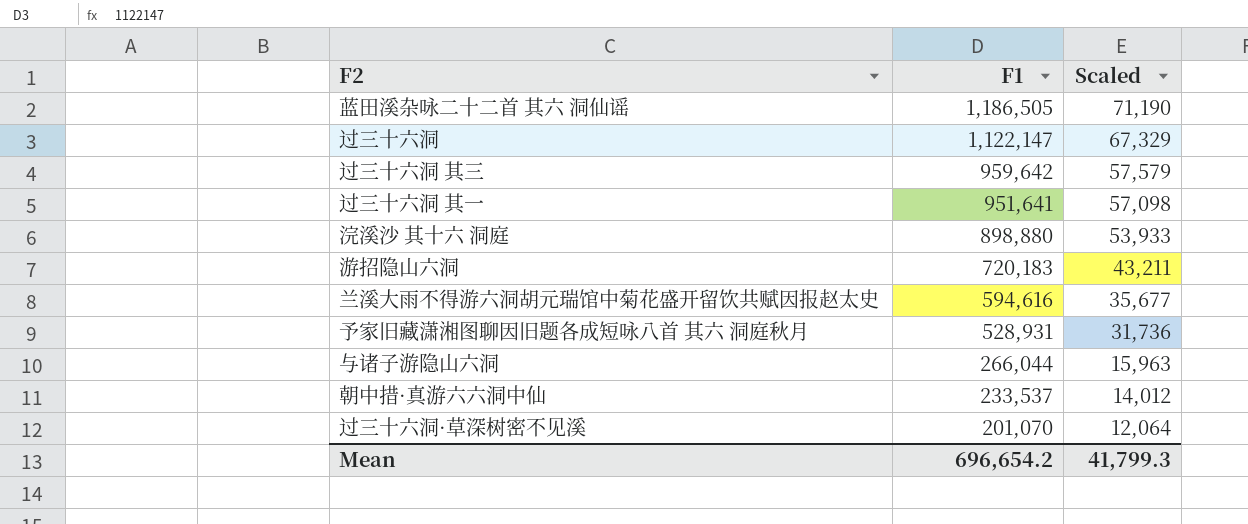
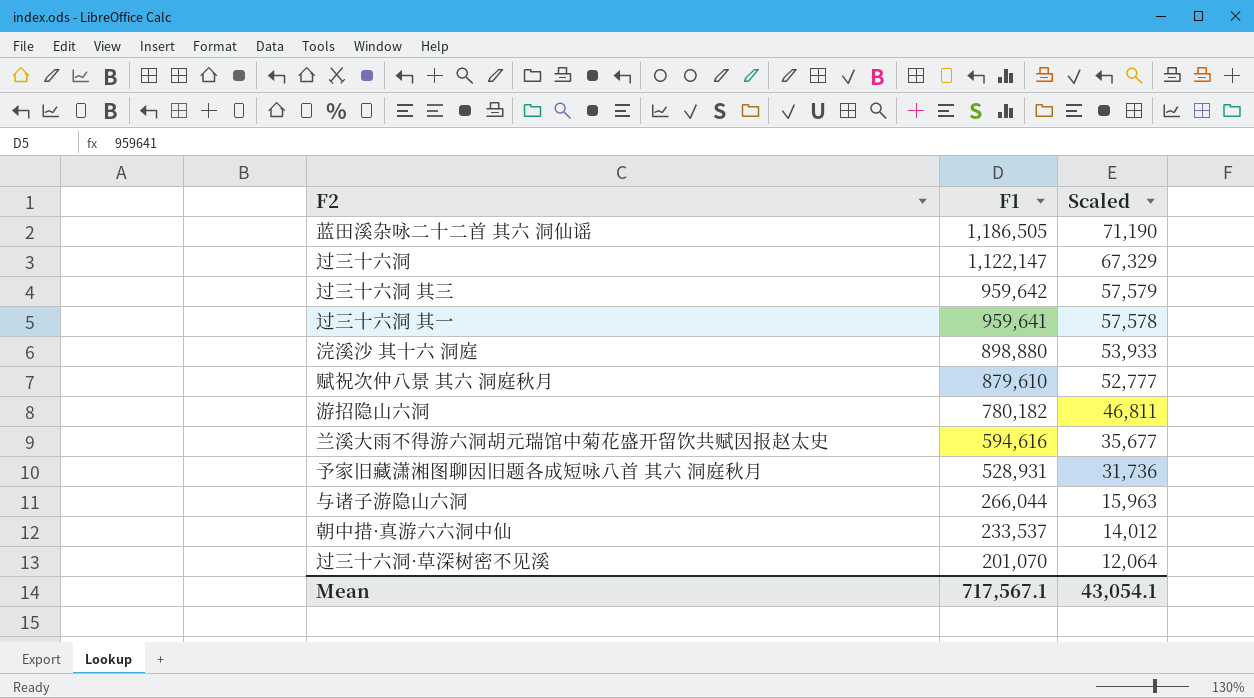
过三十六洞 其一 | F1: 951,641 -> 959,641
过三十六洞 其一 | Scaled: 57,098 -> 57,578
row 赋祝次仲八景 其六 洞庭秋月: none -> 879,610 | 52,777
游招隐山六洞 | F1: 720,183 -> 780,182
游招隐山六洞 | Scaled: 43,211 -> 46,811
Mean | F1: 696,654.2 -> 717,567.1
Mean | Scaled: 41,799.3 -> 43,054.1

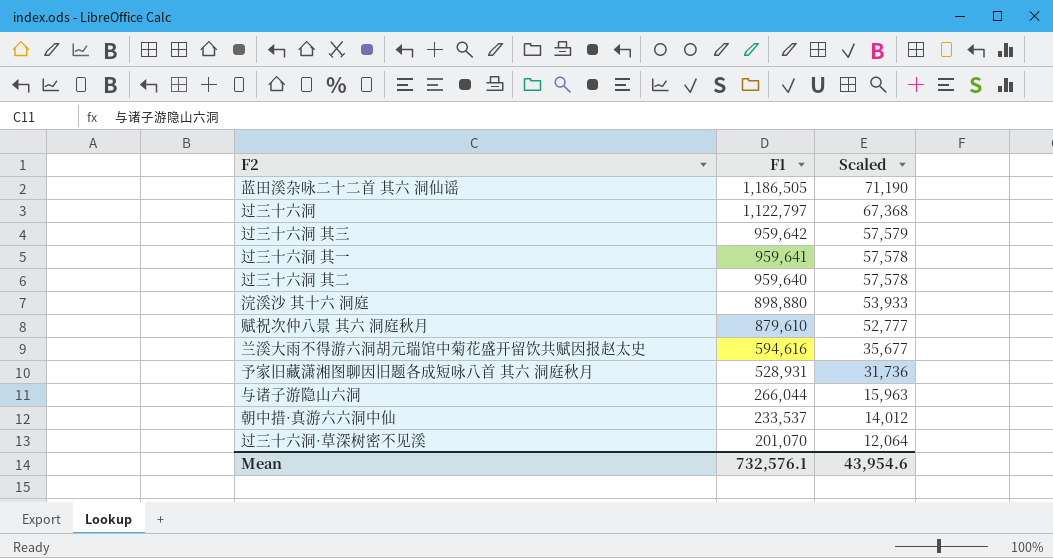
row 游招隐山六洞: 780,182 | 46,811 -> none
过三十六洞 | F1: 1,122,147 -> 1,122,797
过三十六洞 | Scaled: 67,329 -> 67,368
row 过三十六洞 其二: none -> 959,640 | 57,578
Mean | F1: 717,567.1 -> 732,576.1
Mean | Scaled: 43,054.1 -> 43,954.6

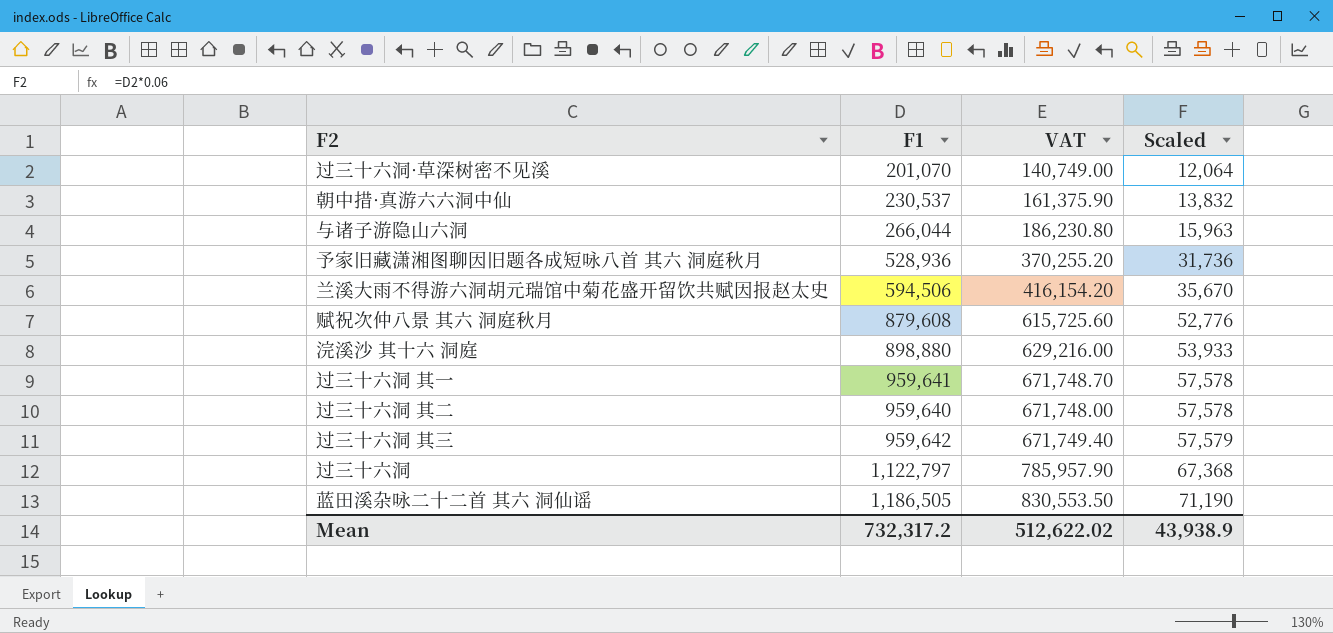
row order: F1 descending -> Scaled ascending
column VAT | formula: none -> [F1] * 0.7
朝中措·真游六六洞中仙 | F1: 233,537 -> 230,537
朝中措·真游六六洞中仙 | Scaled: 14,012 -> 13,832
予家旧藏潇湘图聊因旧题各成短咏八首 其六 洞庭秋月 | F1: 528,931 -> 528,936
兰溪大雨不得游六洞胡元瑞馆中菊花盛开留饮共赋因报赵太史 | F1: 594,616 -> 594,506
兰溪大雨不得游六洞胡元瑞馆中菊花盛开留饮共赋因报赵太史 | Scaled: 35,677 -> 35,670
赋祝次仲八景 其六 洞庭秋月 | F1: 879,610 -> 879,608
赋祝次仲八景 其六 洞庭秋月 | Scaled: 52,777 -> 52,776
Mean | F1: 732,576.1 -> 732,317.2
Mean | Scaled: 43,954.6 -> 43,938.9

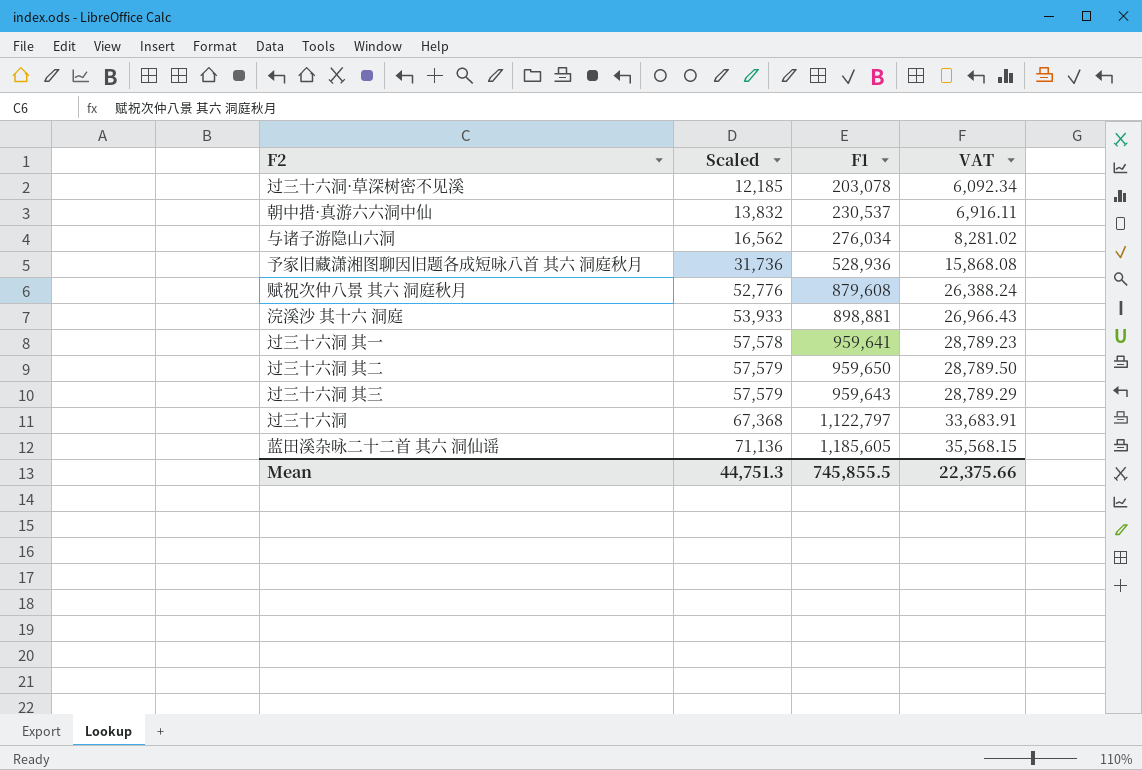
column Scaled | position: 4 -> 2
column VAT | formula: [F1] * 0.7 -> [F1] * 0.03
row 兰溪大雨不得游六洞胡元瑞馆中菊花盛开留饮共赋因报赵太史: 594,506 | 416,154.20 | 35,670 -> none
过三十六洞·草深树密不见溪 | Scaled: 12,064 -> 12,185
过三十六洞·草深树密不见溪 | F1: 201,070 -> 203,078
与诸子游隐山六洞 | Scaled: 15,963 -> 16,562
与诸子游隐山六洞 | F1: 266,044 -> 276,034
浣溪沙 其十六 洞庭 | F1: 898,880 -> 898,881
过三十六洞 其二 | Scaled: 57,578 -> 57,579
过三十六洞 其二 | F1: 959,640 -> 959,650
过三十六洞 其三 | F1: 959,642 -> 959,643
蓝田溪杂咏二十二首 其六 洞仙谣 | Scaled: 71,190 -> 71,136
蓝田溪杂咏二十二首 其六 洞仙谣 | F1: 1,186,505 -> 1,185,605
Mean | Scaled: 43,938.9 -> 44,751.3
Mean | F1: 732,317.2 -> 745,855.5
Mean | VAT: 512,622.02 -> 22,375.66

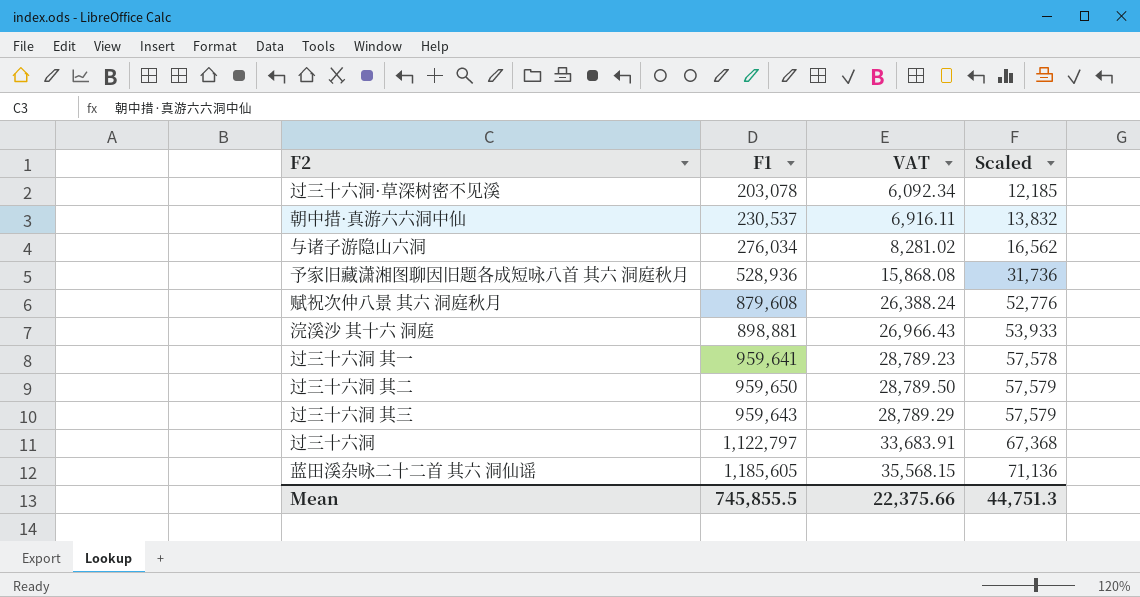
column Scaled | position: 2 -> 4

